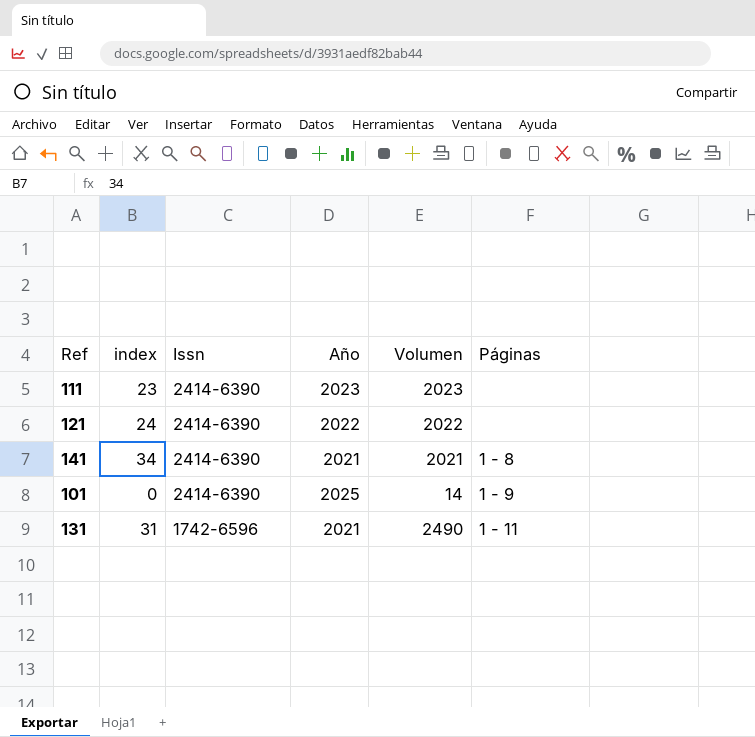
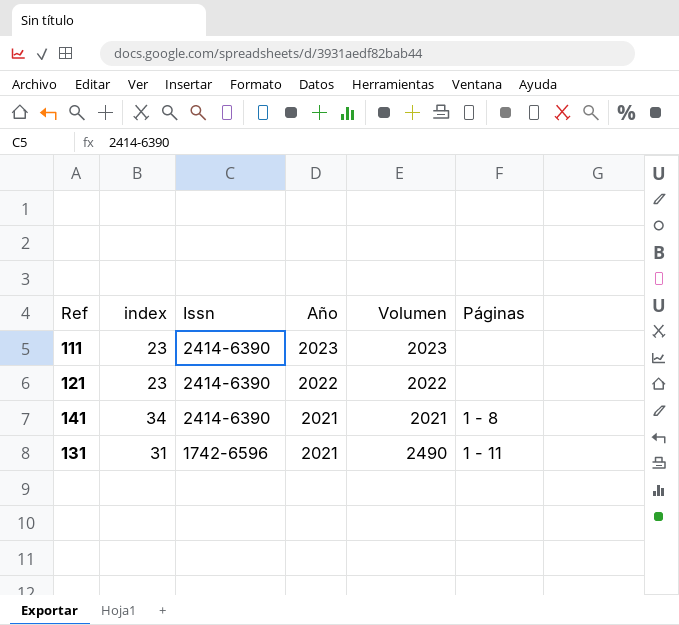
row 101: 0 | 2414-6390 | 2025 | 14 | 1 - 9 -> none
121 | index: 24 -> 23

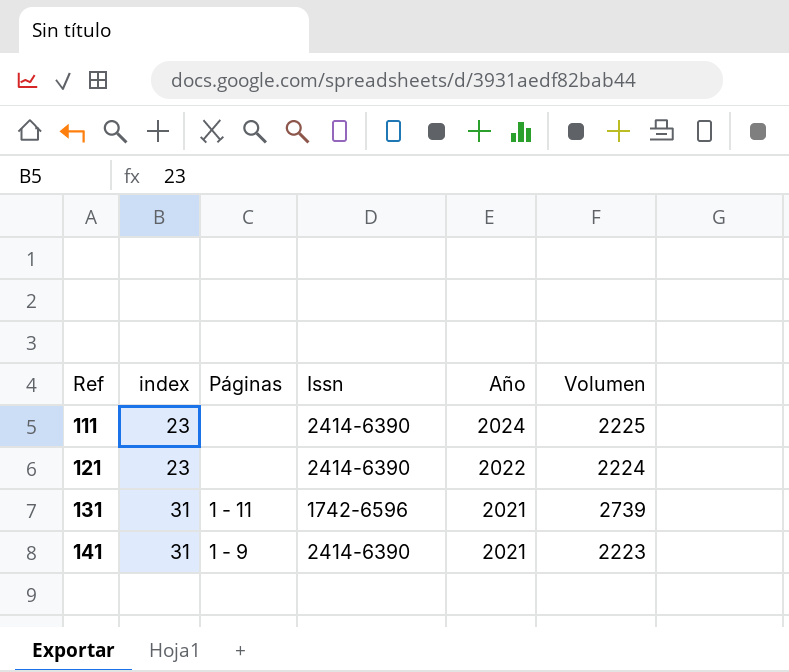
row order: Issn descending -> Ref ascending
column Páginas | position: 6 -> 3
111 | Año: 2023 -> 2024
111 | Volumen: 2023 -> 2225
121 | Volumen: 2022 -> 2224
131 | Volumen: 2490 -> 2739
141 | index: 34 -> 31
141 | Páginas: 1 - 8 -> 1 - 9
141 | Volumen: 2021 -> 2223

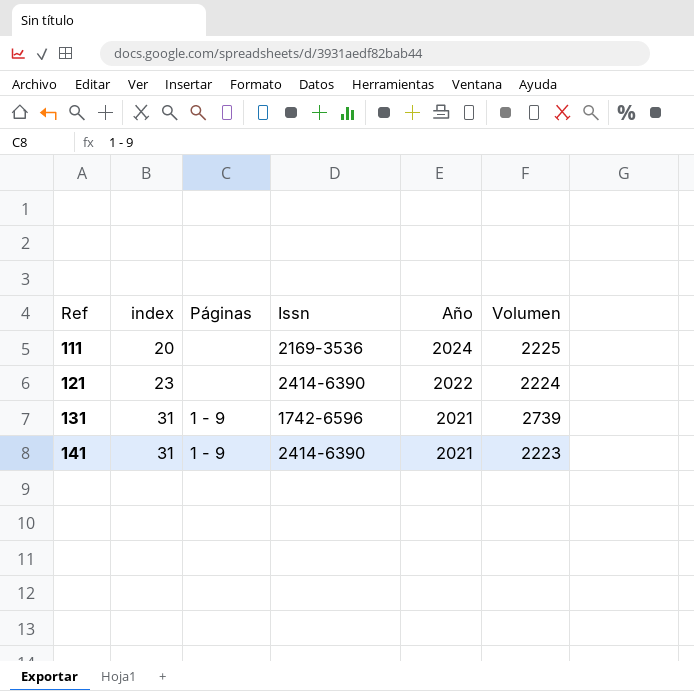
111 | index: 23 -> 20
111 | Issn: 2414-6390 -> 2169-3536
131 | Páginas: 1 - 11 -> 1 - 9

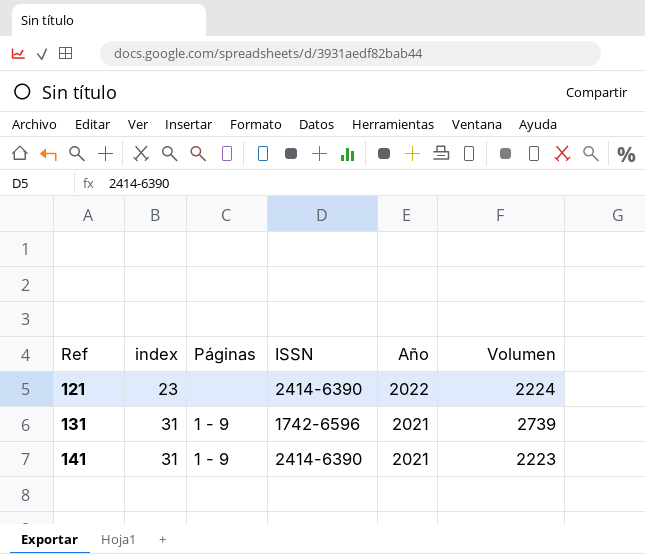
column name: Issn -> ISSN
row 111: 20 | none | 2169-3536 | 2024 | 2225 -> none

